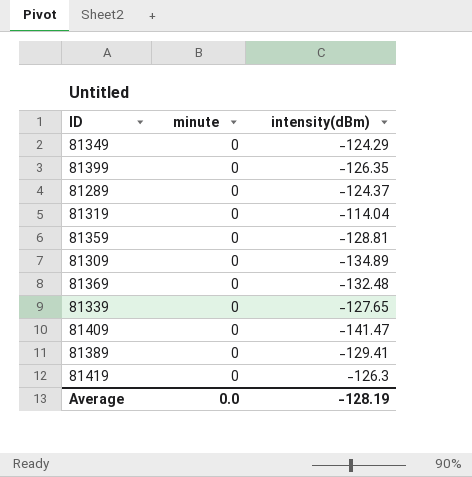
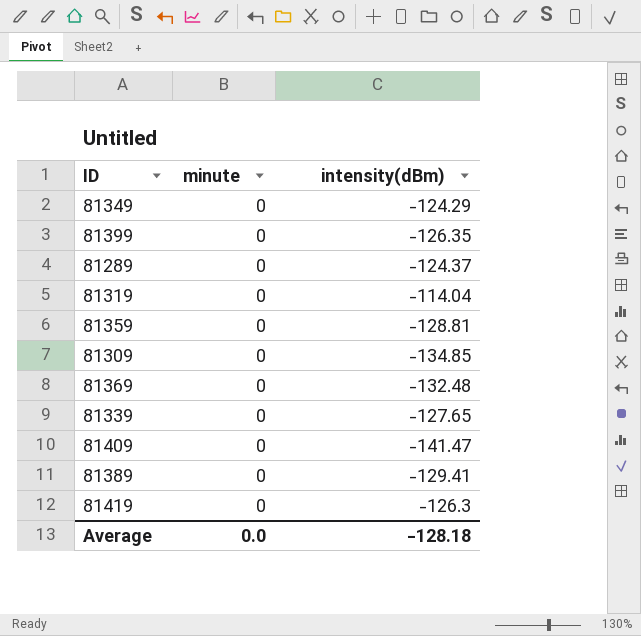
81309 | intensity(dBm): -134.89 -> -134.85
Average | intensity(dBm): -128.19 -> -128.18

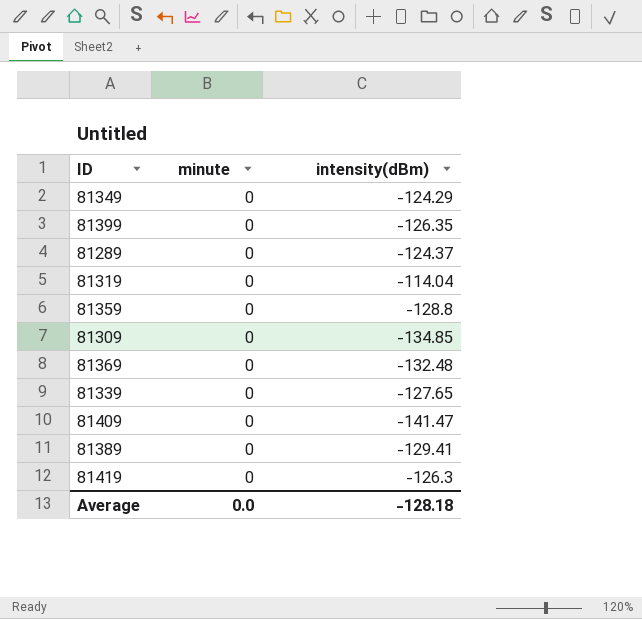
81359 | intensity(dBm): -128.81 -> -128.8

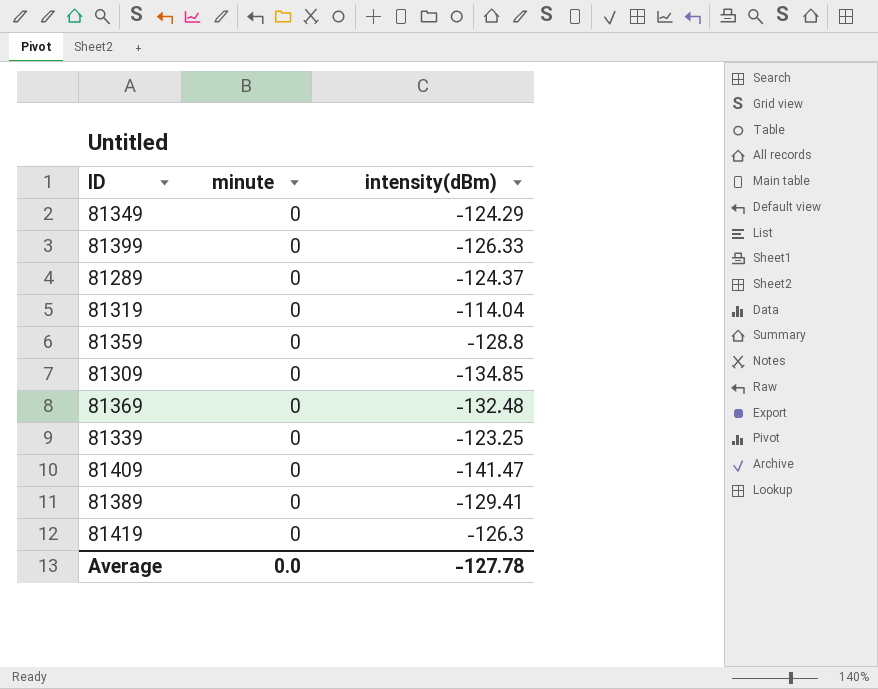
81399 | intensity(dBm): -126.35 -> -126.33
81339 | intensity(dBm): -127.65 -> -123.25
Average | intensity(dBm): -128.18 -> -127.78

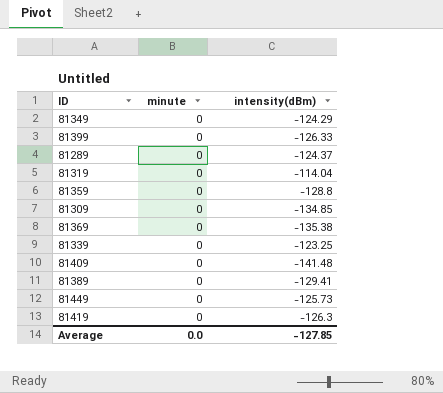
81369 | intensity(dBm): -132.48 -> -135.38
81409 | intensity(dBm): -141.47 -> -141.48
row 81449: none -> 0 | -125.73
Average | intensity(dBm): -127.78 -> -127.85

